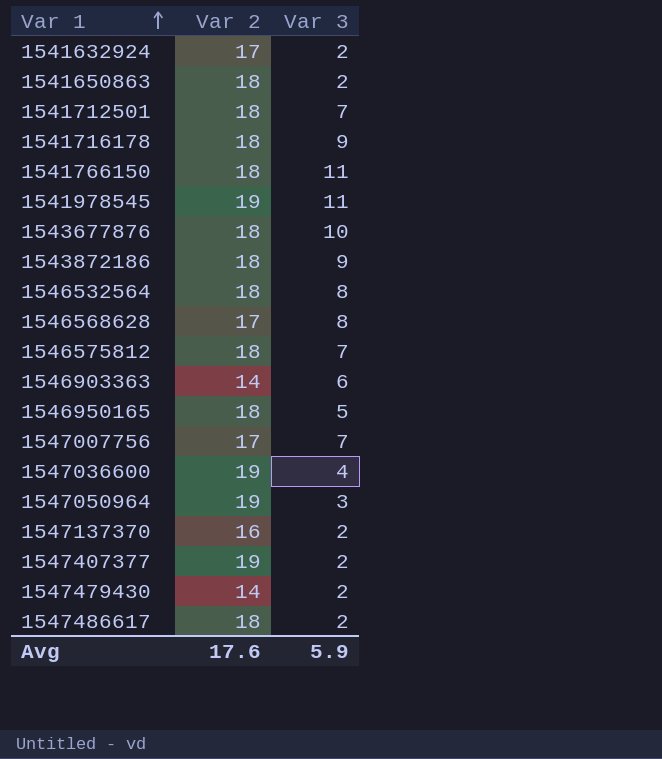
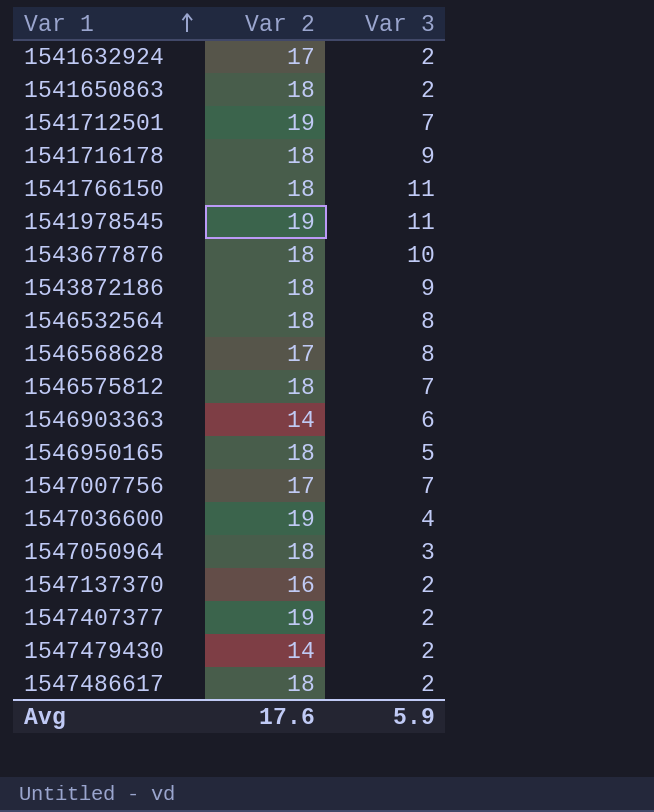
1541712501 | Var 2: 18 -> 19
1547050964 | Var 2: 19 -> 18

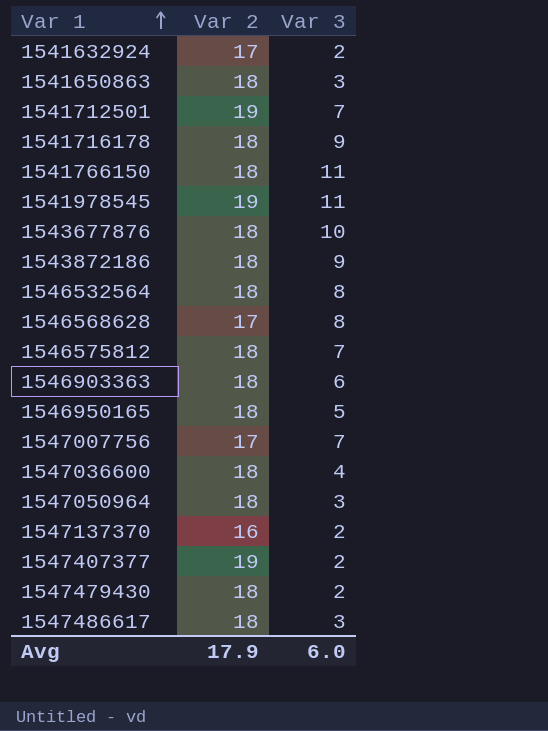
1541650863 | Var 3: 2 -> 3
1546903363 | Var 2: 14 -> 18
1547036600 | Var 2: 19 -> 18
1547479430 | Var 2: 14 -> 18
1547486617 | Var 3: 2 -> 3
Avg | Var 2: 17.6 -> 17.9
Avg | Var 3: 5.9 -> 6.0

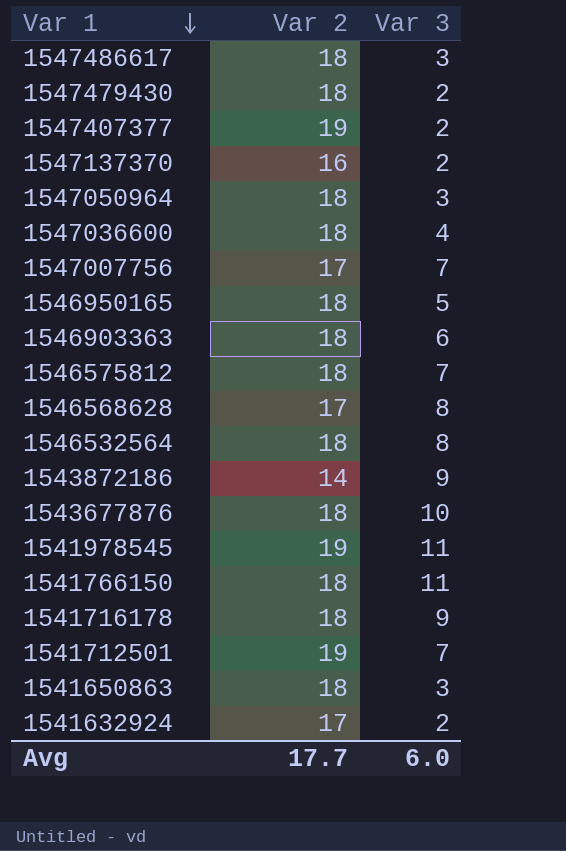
row order: Var 1 ascending -> Var 1 descending
1543872186 | Var 2: 18 -> 14
Avg | Var 2: 17.9 -> 17.7

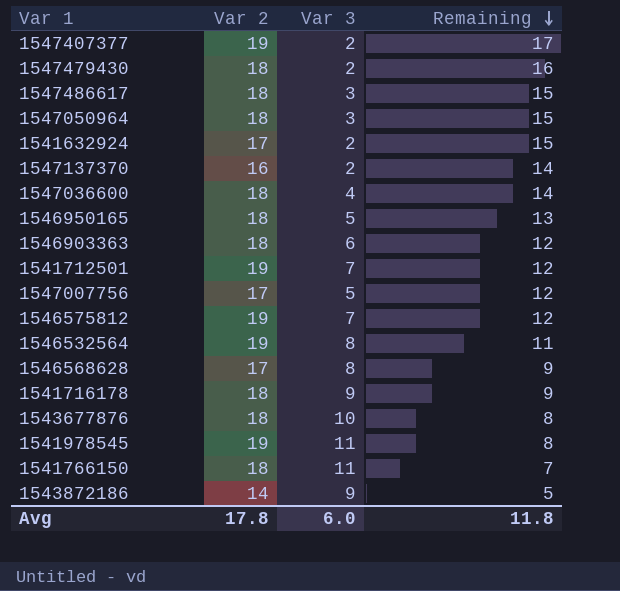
row order: Var 1 descending -> Remaining descending
column Remaining | formula: none -> [Var 2] - [Var 3]
row 1541650863: 18 | 3 -> none
1547007756 | Var 3: 7 -> 5
1546575812 | Var 2: 18 -> 19
1546532564 | Var 2: 18 -> 19
Avg | Var 2: 17.7 -> 17.8

